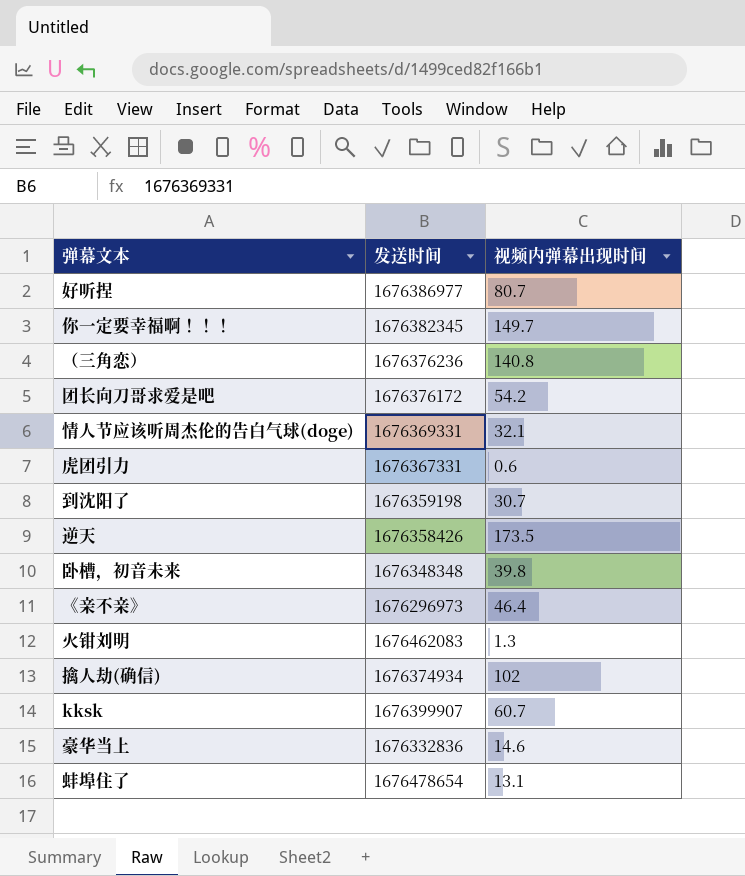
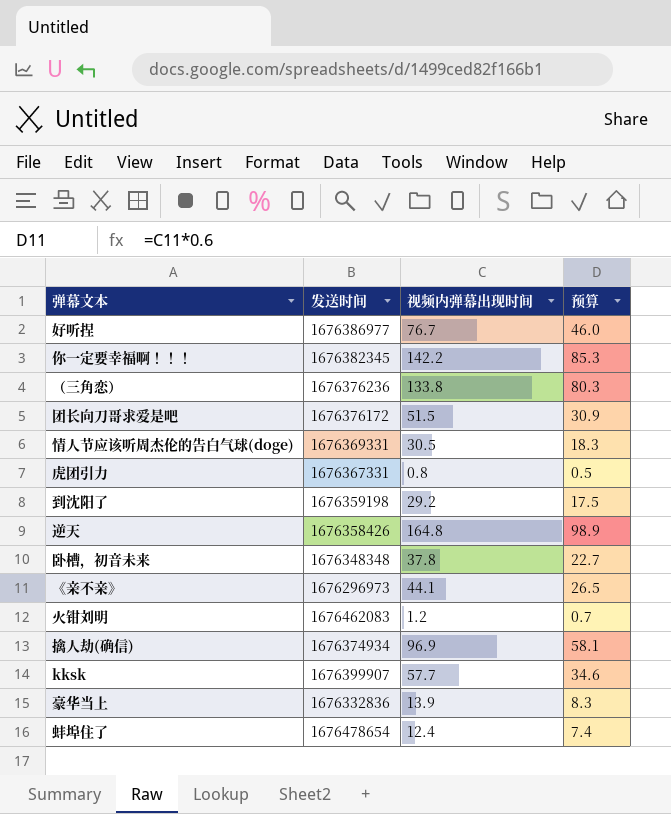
column 预算 | formula: none -> [视频内弹幕出现时间] * 0.6
好听捏 | 视频内弹幕出现时间: 80.7 -> 76.7
你一定要幸福啊！！！ | 视频内弹幕出现时间: 149.7 -> 142.2
（三角恋） | 视频内弹幕出现时间: 140.8 -> 133.8
团长向刀哥求爱是吧 | 视频内弹幕出现时间: 54.2 -> 51.5
情人节应该听周杰伦的告白气球(doge) | 视频内弹幕出现时间: 32.1 -> 30.5
虎团引力 | 视频内弹幕出现时间: 0.6 -> 0.8
到沈阳了 | 视频内弹幕出现时间: 30.7 -> 29.2
逆天 | 视频内弹幕出现时间: 173.5 -> 164.8
卧槽，初音未来 | 视频内弹幕出现时间: 39.8 -> 37.8
《亲不亲》 | 视频内弹幕出现时间: 46.4 -> 44.1
火钳刘明 | 视频内弹幕出现时间: 1.3 -> 1.2
擒人劫(确信) | 视频内弹幕出现时间: 102 -> 96.9
kksk | 视频内弹幕出现时间: 60.7 -> 57.7
豪华当上 | 视频内弹幕出现时间: 14.6 -> 13.9
蚌埠住了 | 视频内弹幕出现时间: 13.1 -> 12.4

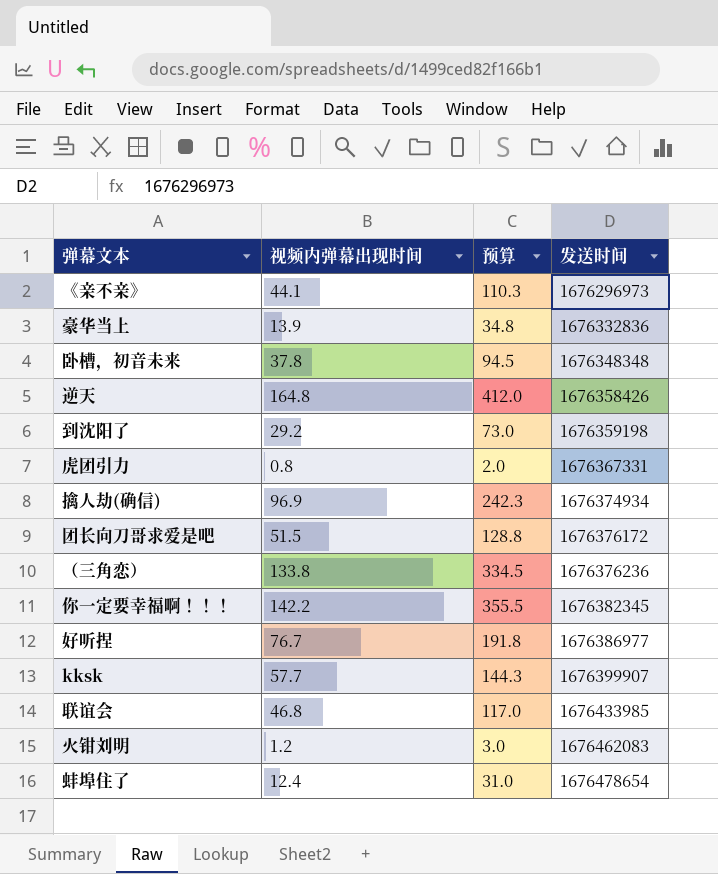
row order: none -> 发送时间 ascending
column 预算 | formula: [视频内弹幕出现时间] * 0.6 -> [视频内弹幕出现时间] * 2.5
column 发送时间 | position: 2 -> 4
row 情人节应该听周杰伦的告白气球(doge): 1676369331 | 30.5 | 18.3 -> none
row 联谊会: none -> 46.8 | 117.0 | 1676433985

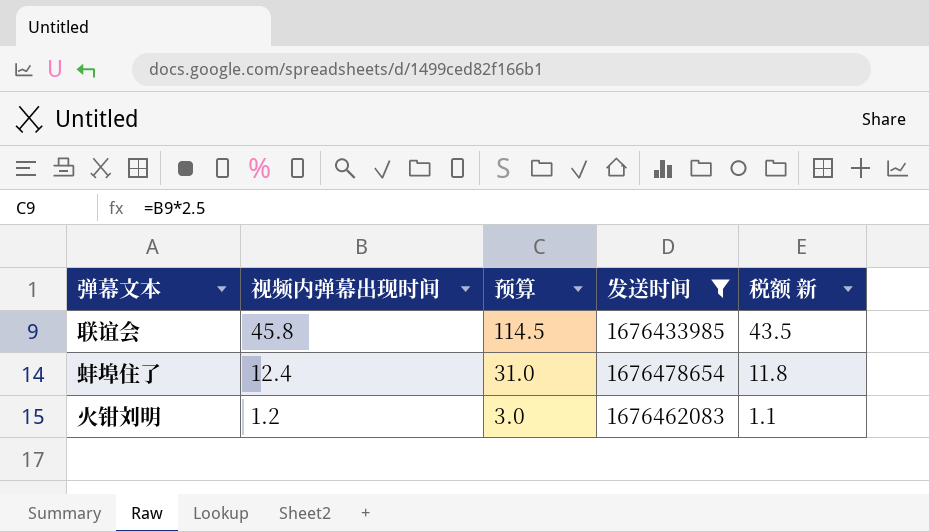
filter: none -> 发送时间 >= 1676433985
row order: 发送时间 ascending -> 视频内弹幕出现时间 descending
column 税额 新 | formula: none -> [视频内弹幕出现时间] * 0.95
联谊会 | 视频内弹幕出现时间: 46.8 -> 45.8
联谊会 | 预算: 117.0 -> 114.5

